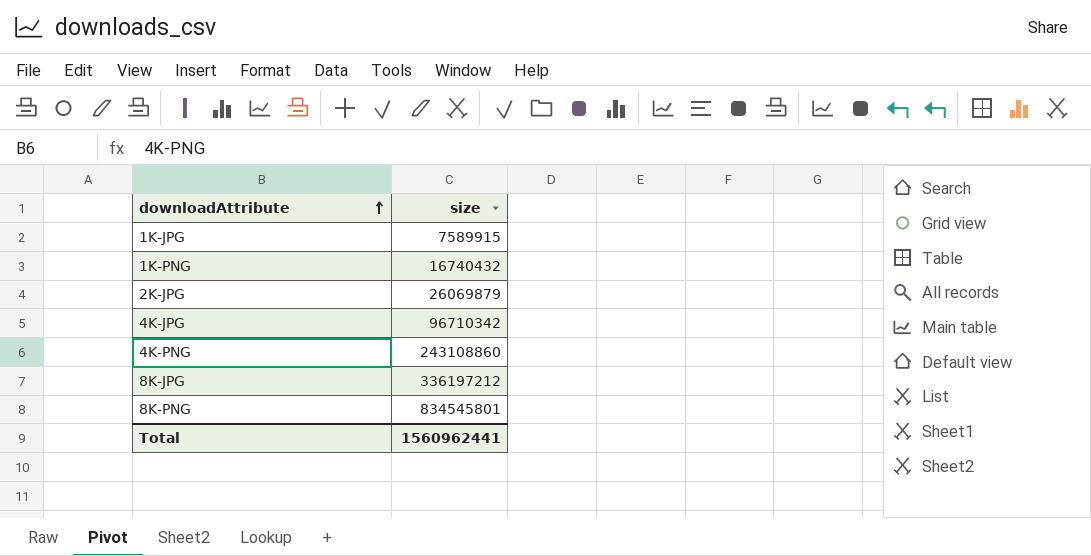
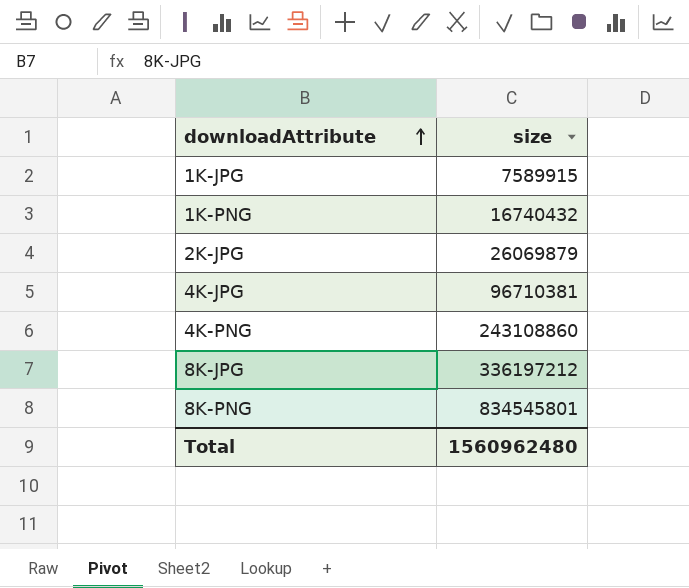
4K-JPG | size: 96710342 -> 96710381
Total | size: 1560962441 -> 1560962480

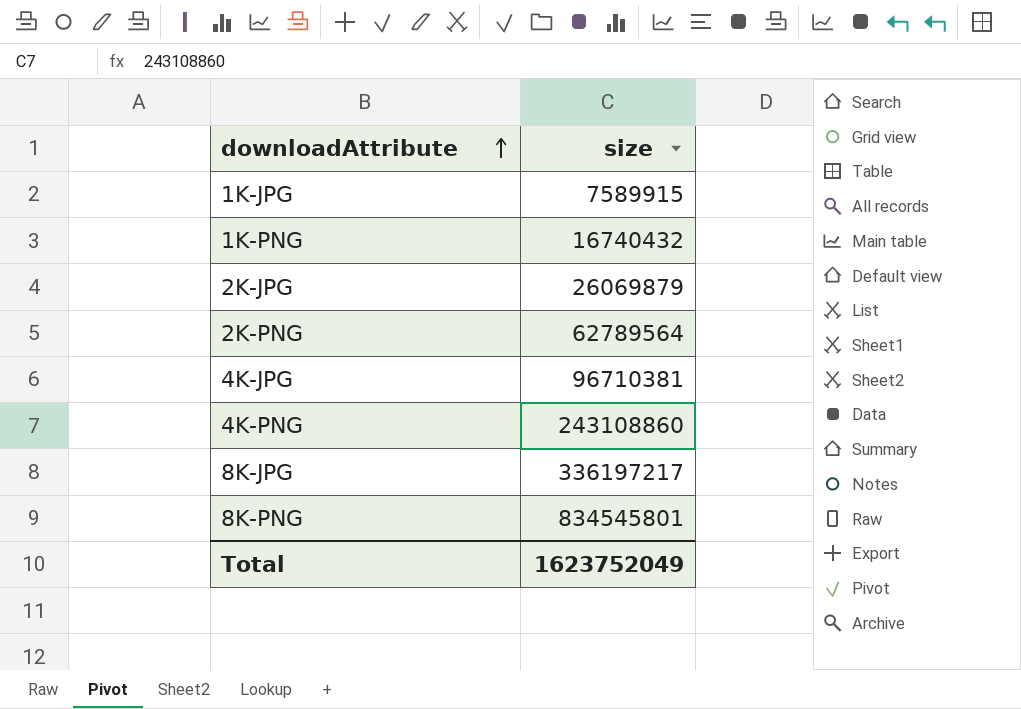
row 2K-PNG: none -> 62789564
8K-JPG | size: 336197212 -> 336197217
Total | size: 1560962480 -> 1623752049

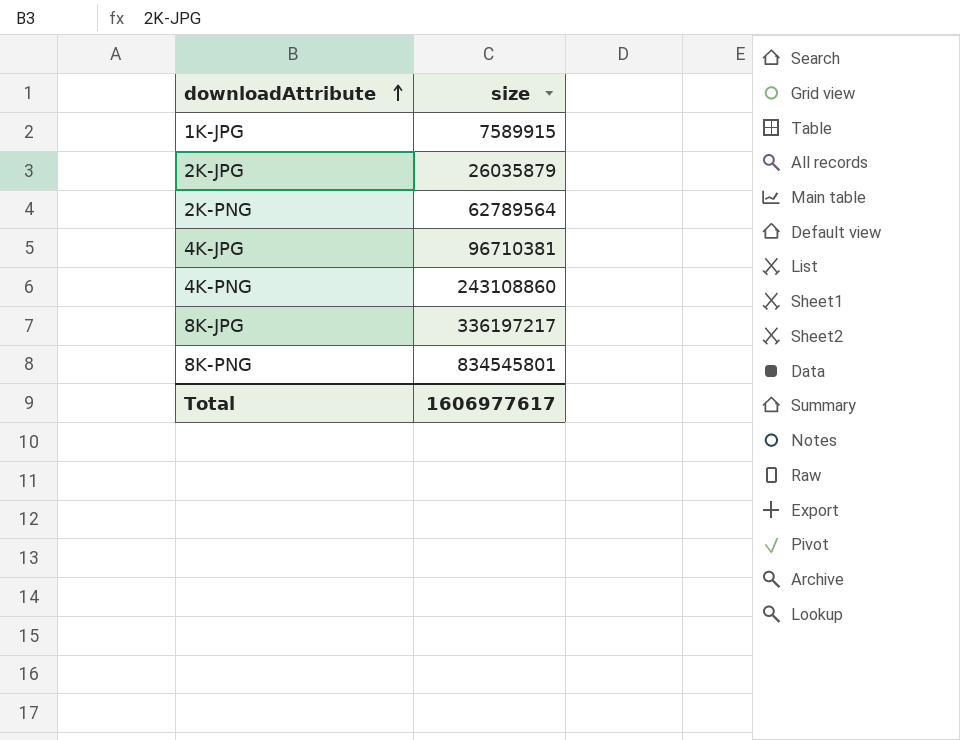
row 1K-PNG: 16740432 -> none
2K-JPG | size: 26069879 -> 26035879
Total | size: 1623752049 -> 1606977617

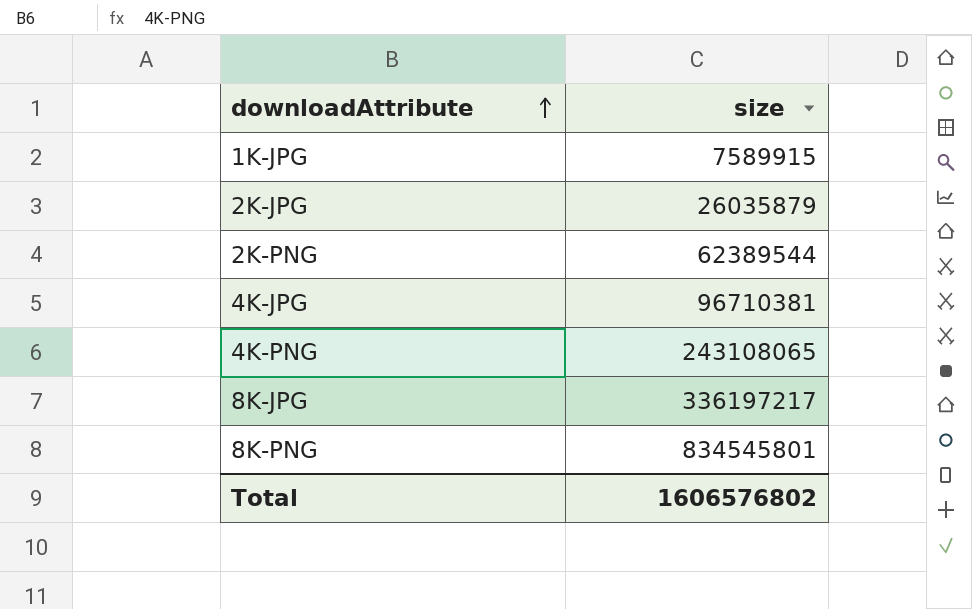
2K-PNG | size: 62789564 -> 62389544
4K-PNG | size: 243108860 -> 243108065
Total | size: 1606977617 -> 1606576802

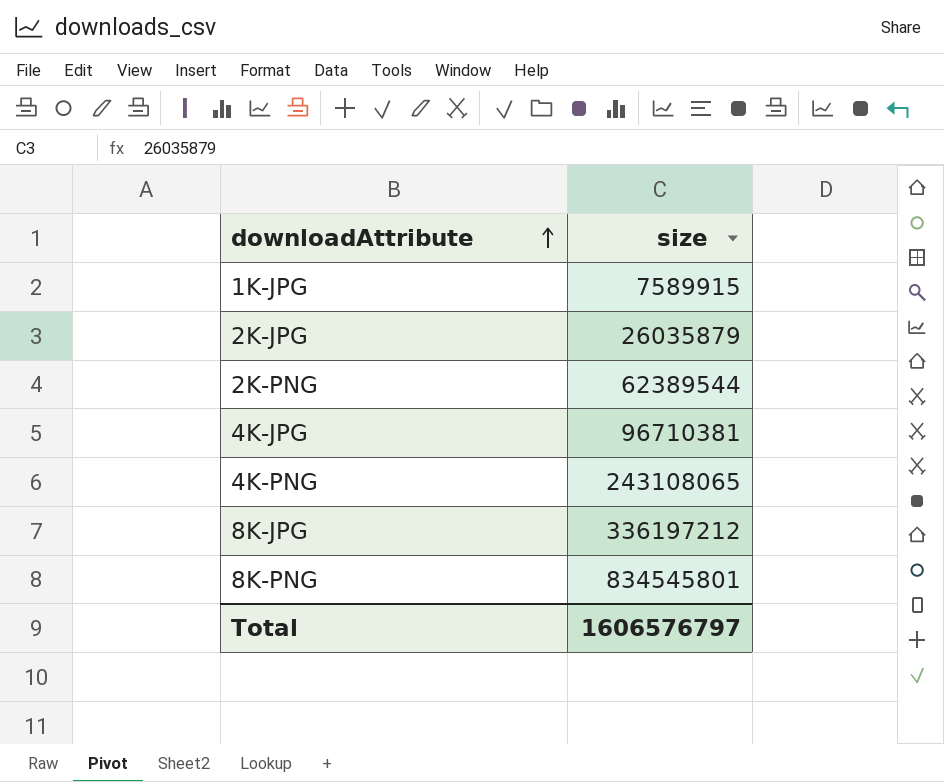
8K-JPG | size: 336197217 -> 336197212
Total | size: 1606576802 -> 1606576797

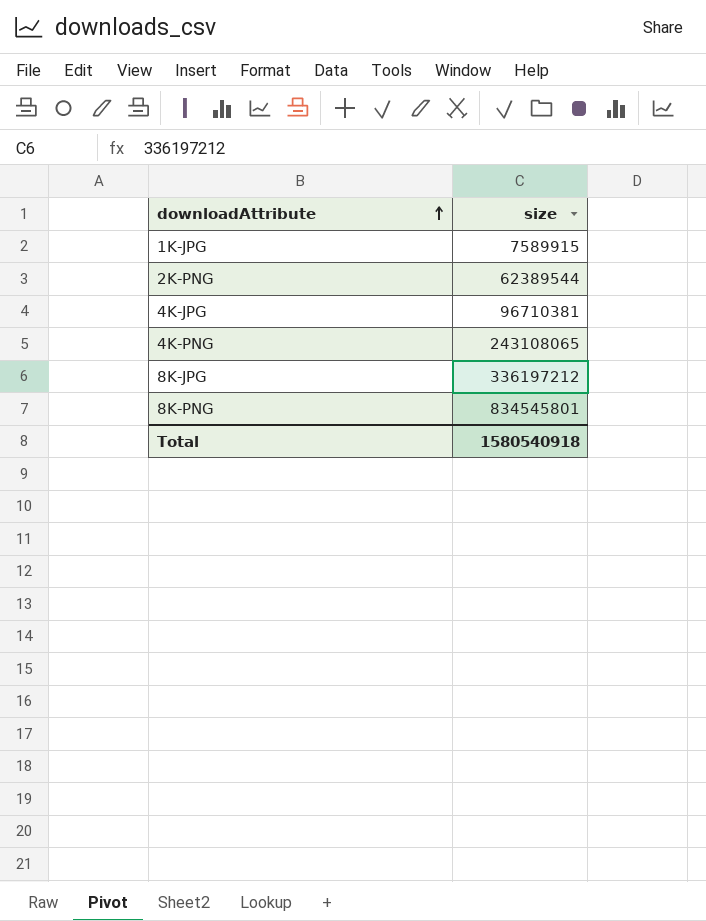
row 2K-JPG: 26035879 -> none
Total | size: 1606576797 -> 1580540918

